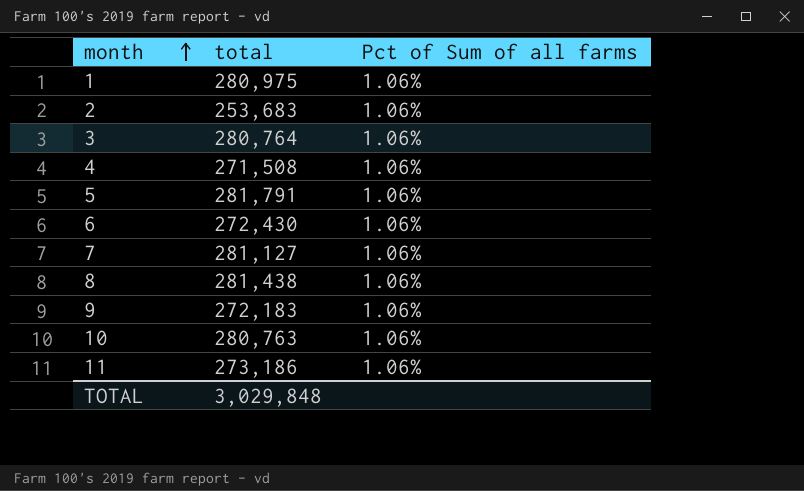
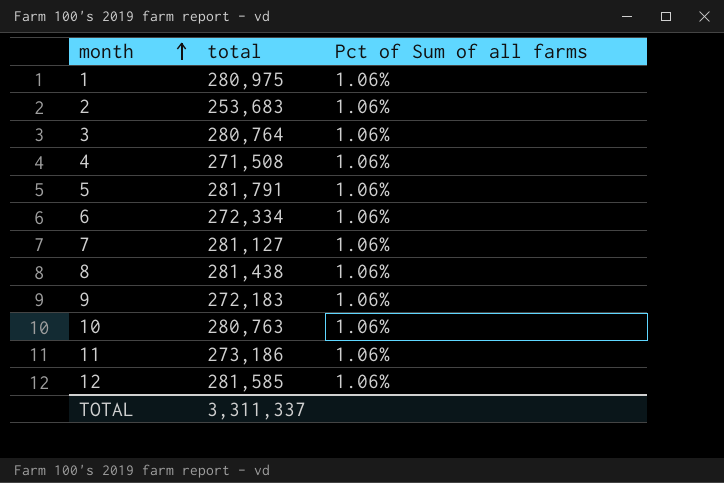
6 | total: 272,430 -> 272,334
row 12: none -> 281,585 | 1.06%
TOTAL | total: 3,029,848 -> 3,311,337

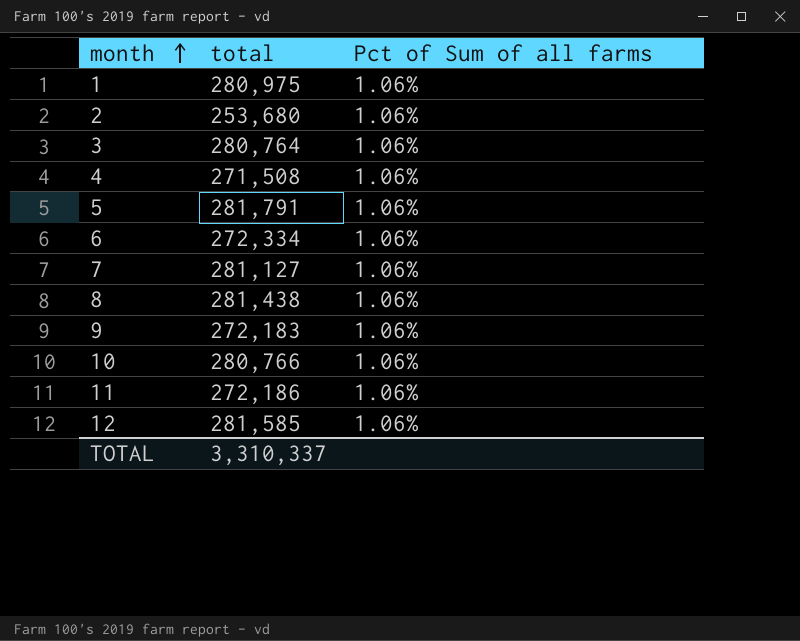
2 | total: 253,683 -> 253,680
10 | total: 280,763 -> 280,766
11 | total: 273,186 -> 272,186
TOTAL | total: 3,311,337 -> 3,310,337

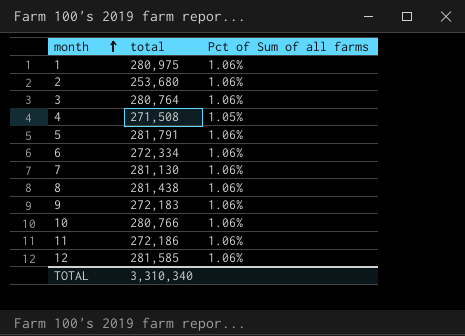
4 | Pct of Sum of all farms: 1.06% -> 1.05%
7 | total: 281,127 -> 281,130
TOTAL | total: 3,310,337 -> 3,310,340

